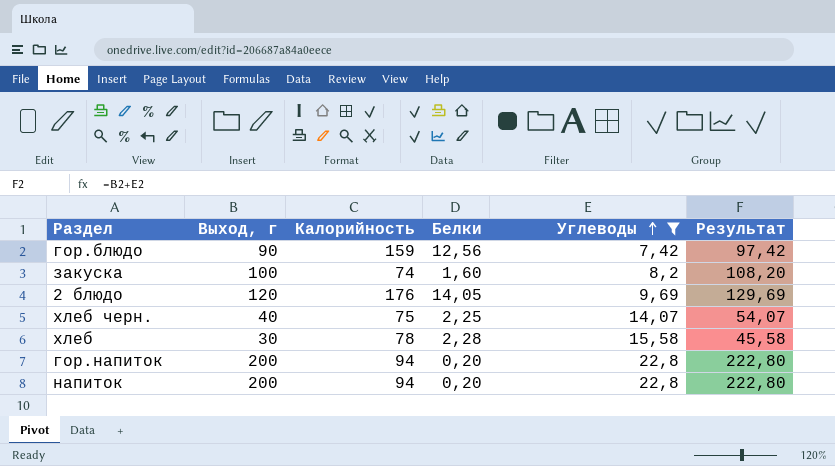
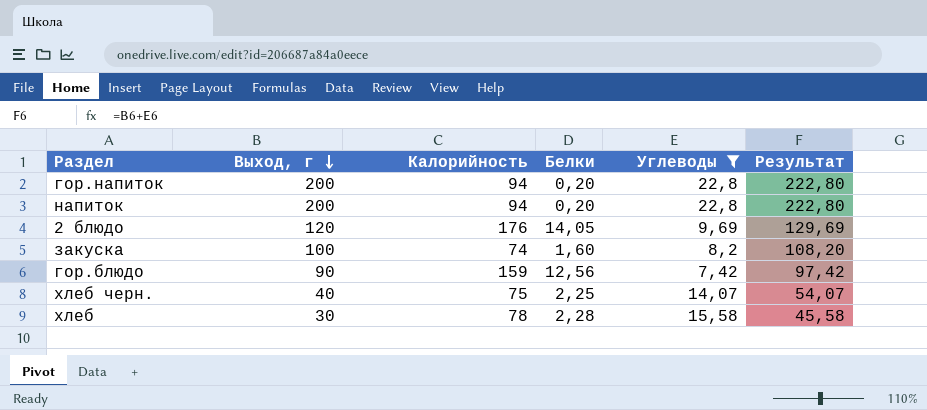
row order: Углеводы ascending -> Выход, г descending

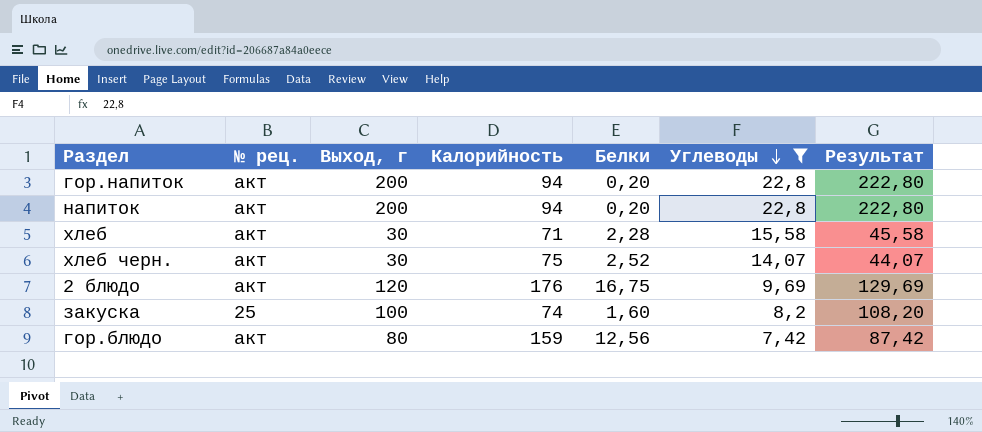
row order: Выход, г descending -> Углеводы descending
column № рец. | position: none -> 2
хлеб | Калорийность: 78 -> 71
хлеб черн. | Выход, г: 40 -> 30
хлеб черн. | Белки: 2,25 -> 2,52
хлеб черн. | Результат: 54,07 -> 44,07
2 блюдо | Белки: 14,05 -> 16,75
гор.блюдо | Выход, г: 90 -> 80
гор.блюдо | Результат: 97,42 -> 87,42

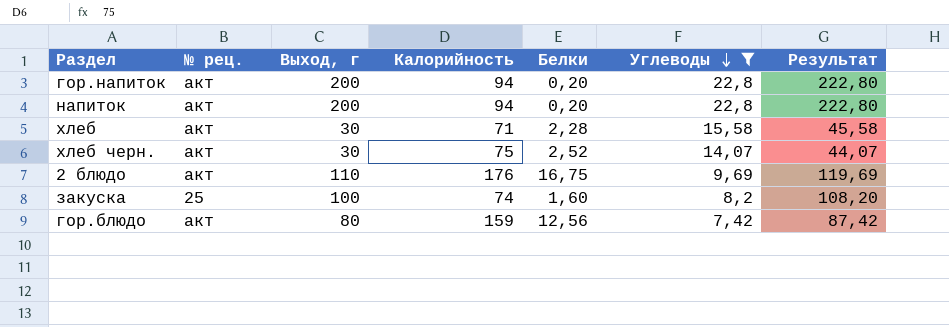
2 блюдо | Выход, г: 120 -> 110
2 блюдо | Результат: 129,69 -> 119,69

